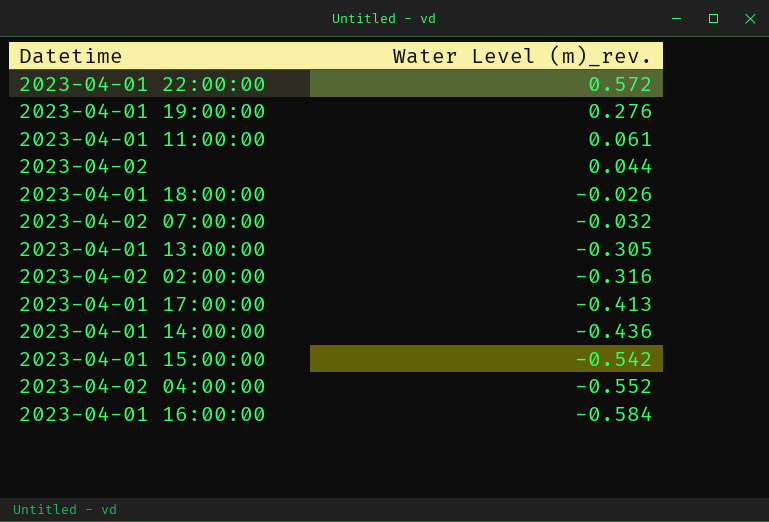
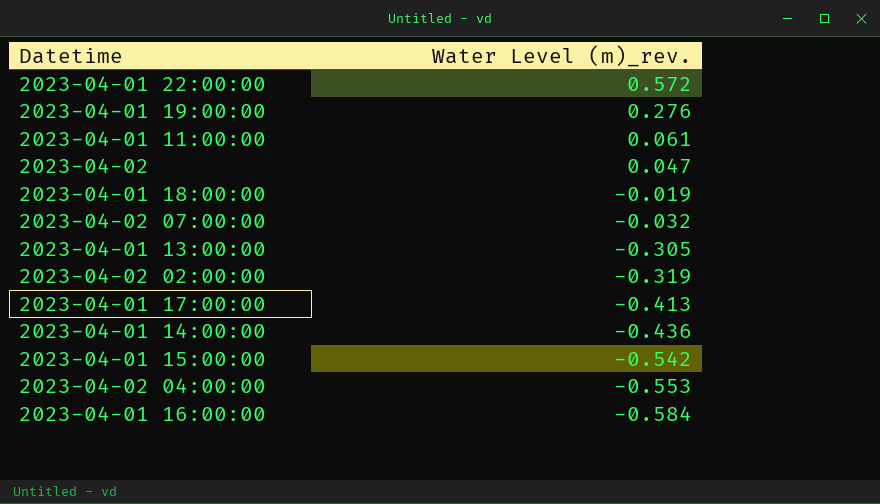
2023-04-02 | Water Level (m)_rev.: 0.044 -> 0.047
2023-04-01 18:00:00 | Water Level (m)_rev.: -0.026 -> -0.019
2023-04-02 02:00:00 | Water Level (m)_rev.: -0.316 -> -0.319
2023-04-02 04:00:00 | Water Level (m)_rev.: -0.552 -> -0.553

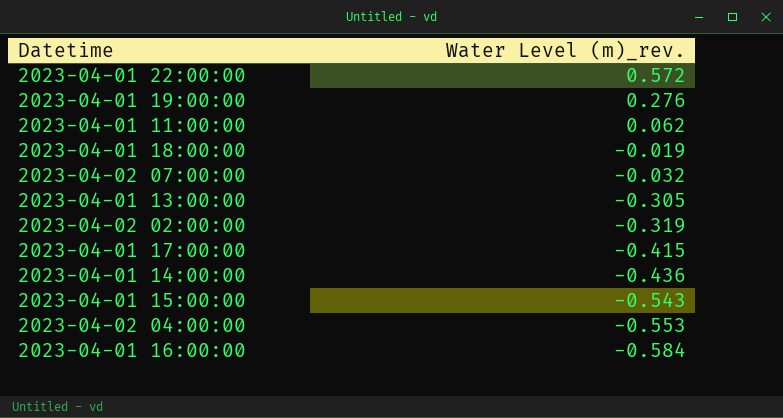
row 2023-04-02: 0.047 -> none
2023-04-01 11:00:00 | Water Level (m)_rev.: 0.061 -> 0.062
2023-04-01 17:00:00 | Water Level (m)_rev.: -0.413 -> -0.415
2023-04-01 15:00:00 | Water Level (m)_rev.: -0.542 -> -0.543

